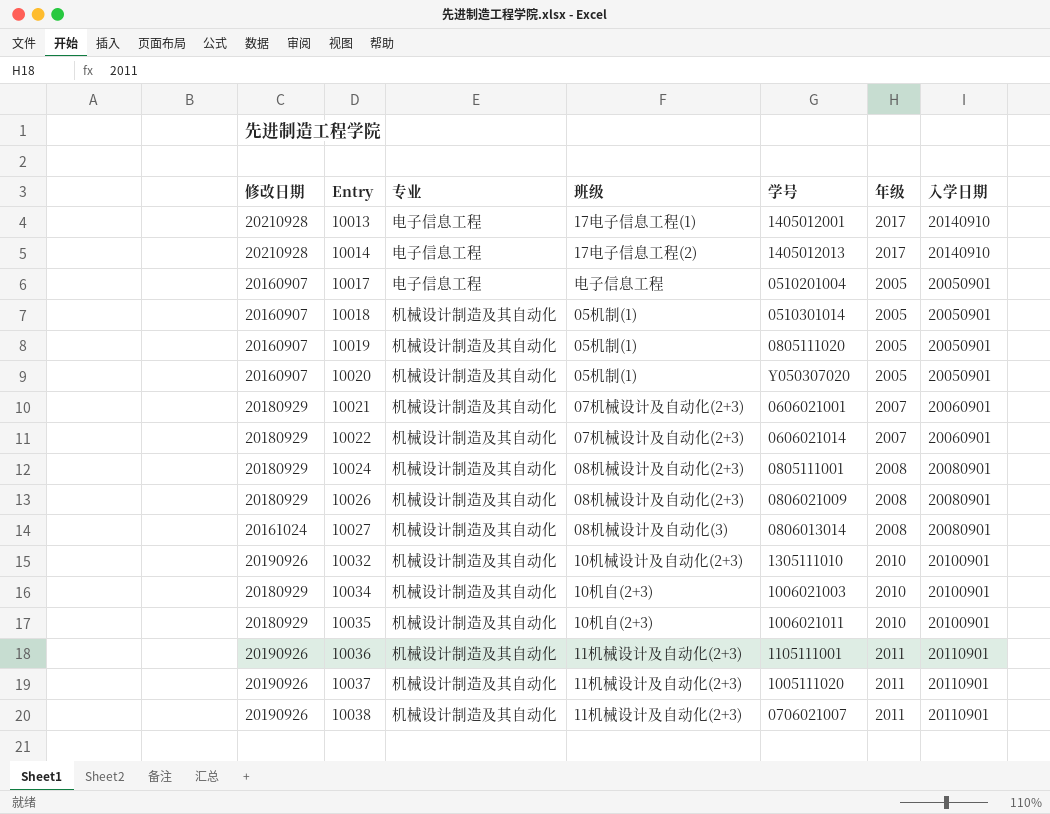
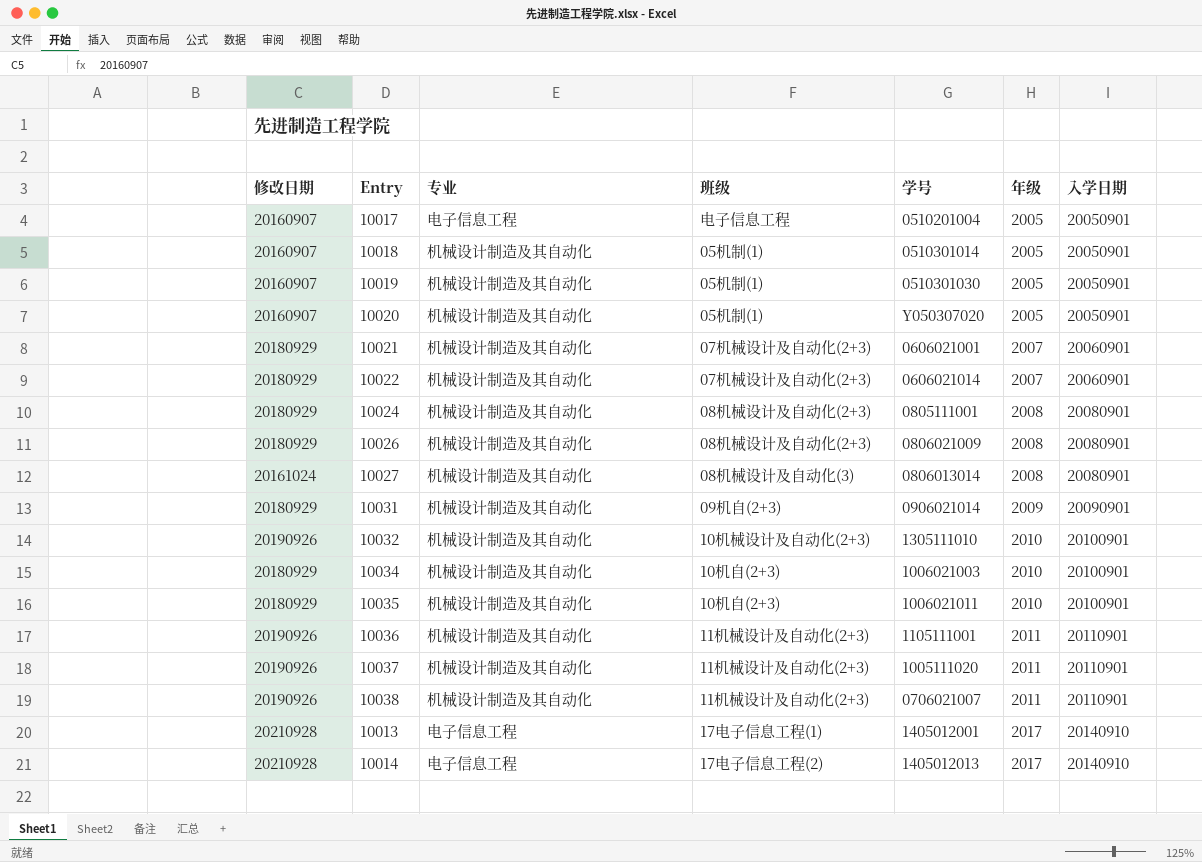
row order: Entry ascending -> 年级 ascending
10019 | 学号: 0805111020 -> 0510301030
row 10031: none -> 20180929 | 机械设计制造及其自动化 | 09机自(2+3) | 0906021014 | 2009 | 20090901

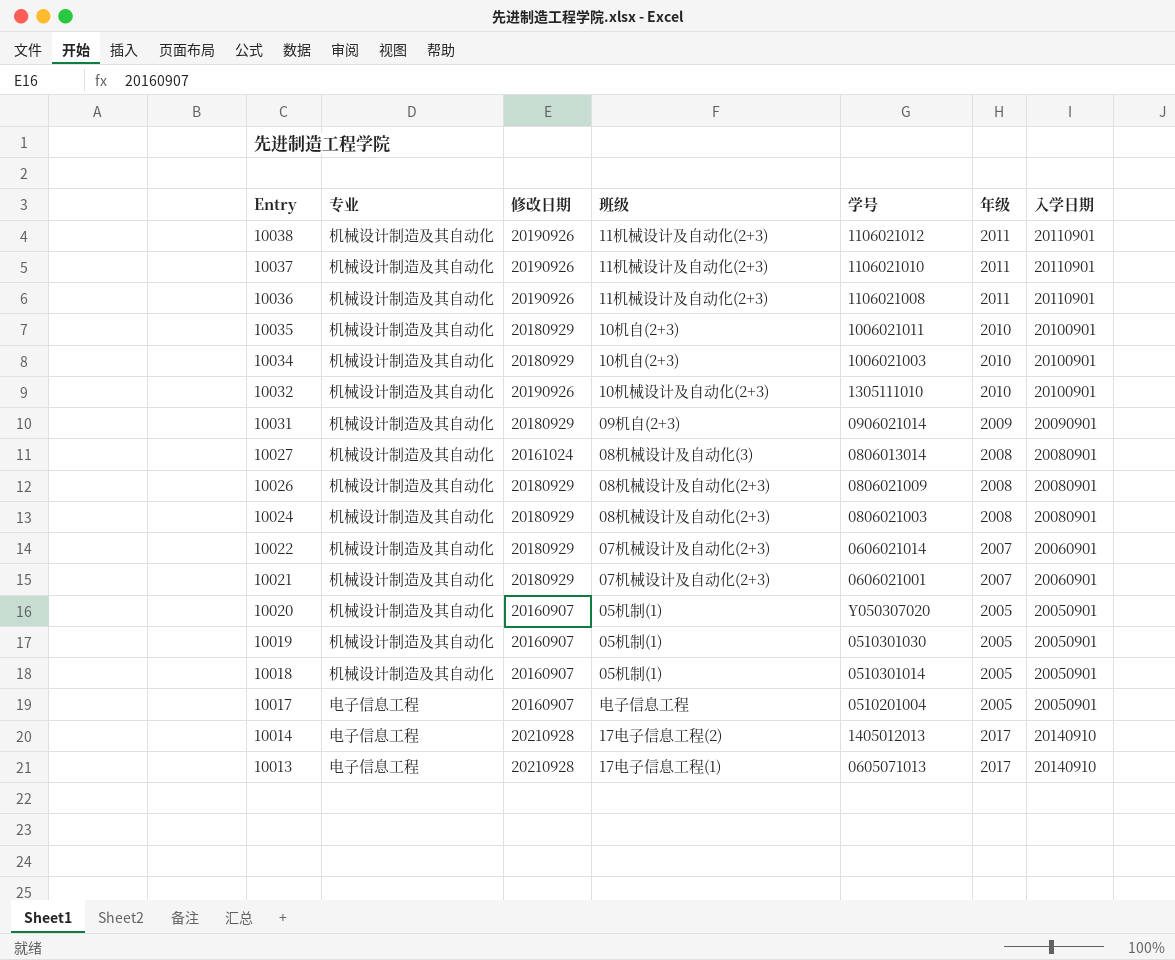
row order: 年级 ascending -> Entry descending
column 修改日期 | position: 1 -> 3
10038 | 学号: 0706021007 -> 1106021012
10037 | 学号: 1005111020 -> 1106021010
10036 | 学号: 1105111001 -> 1106021008
10024 | 学号: 0805111001 -> 0806021003
10013 | 学号: 1405012001 -> 0605071013

